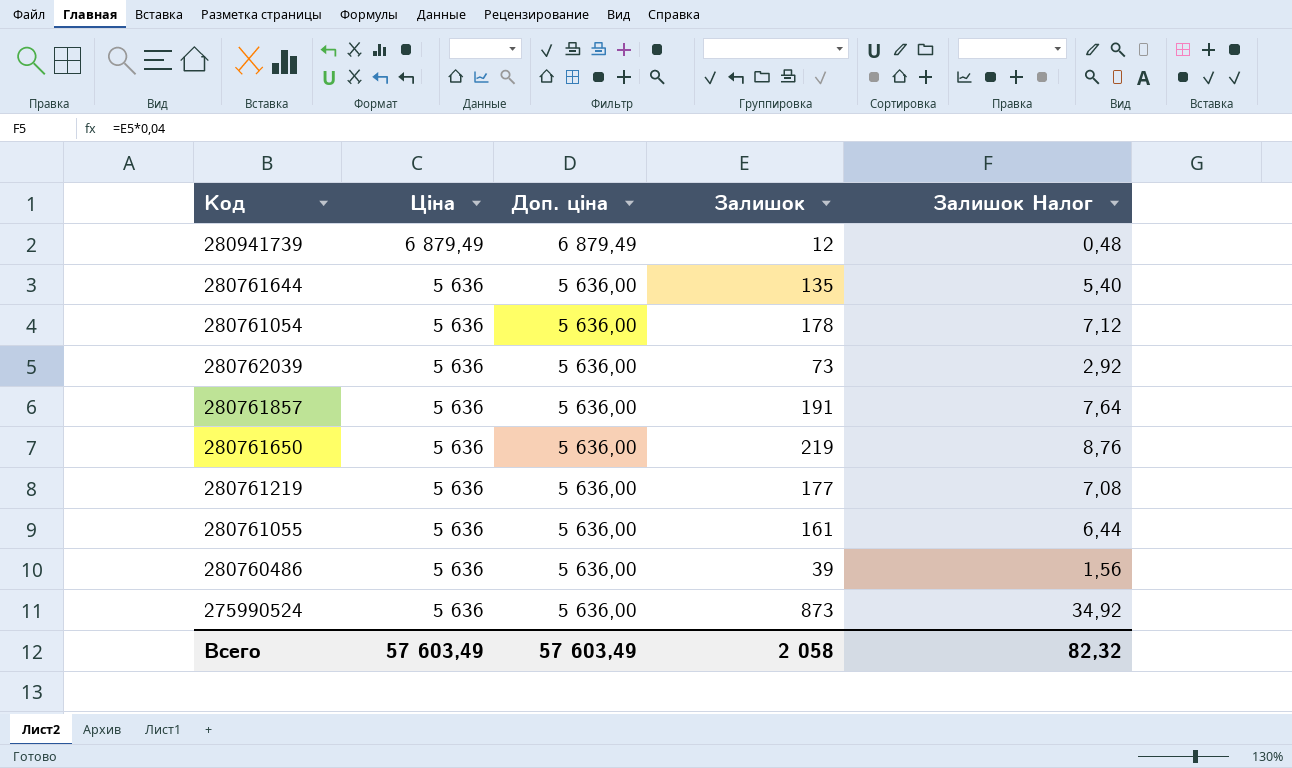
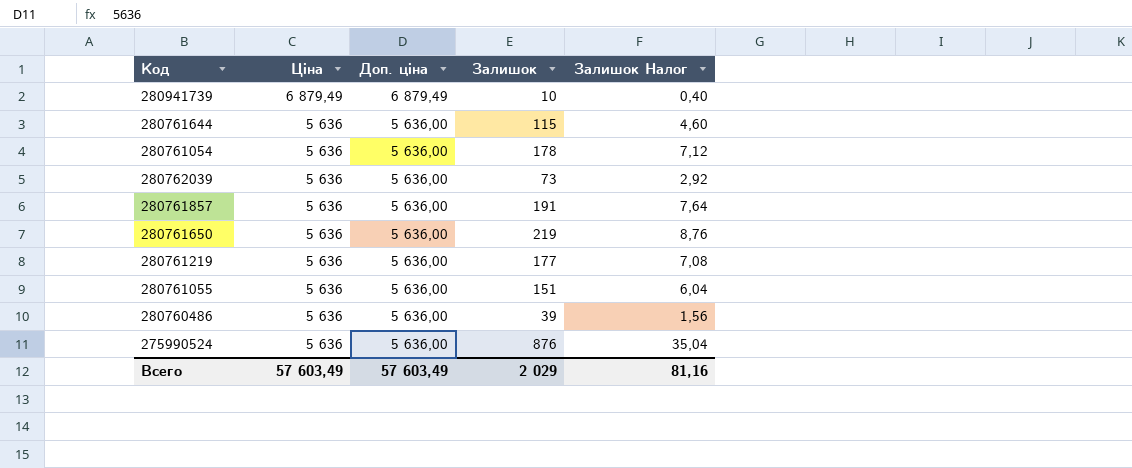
280941739 | Залишок: 12 -> 10
280941739 | Залишок Налог: 0,48 -> 0,40
280761644 | Залишок: 135 -> 115
280761644 | Залишок Налог: 5,40 -> 4,60
280761055 | Залишок: 161 -> 151
280761055 | Залишок Налог: 6,44 -> 6,04
275990524 | Залишок: 873 -> 876
275990524 | Залишок Налог: 34,92 -> 35,04
Всего | Залишок: 2 058 -> 2 029
Всего | Залишок Налог: 82,32 -> 81,16

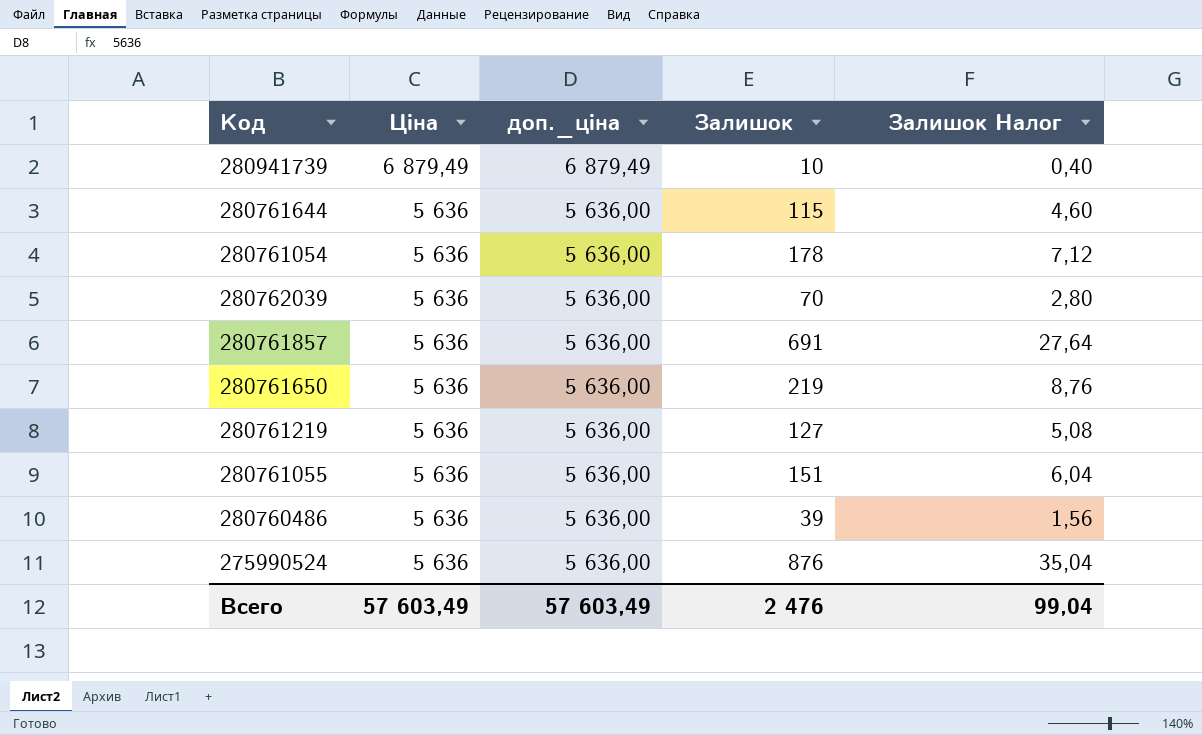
column name: Доп. ціна -> доп._ціна
280762039 | Залишок: 73 -> 70
280762039 | Залишок Налог: 2,92 -> 2,80
280761857 | Залишок: 191 -> 691
280761857 | Залишок Налог: 7,64 -> 27,64
280761219 | Залишок: 177 -> 127
280761219 | Залишок Налог: 7,08 -> 5,08
Всего | Залишок: 2 029 -> 2 476
Всего | Залишок Налог: 81,16 -> 99,04

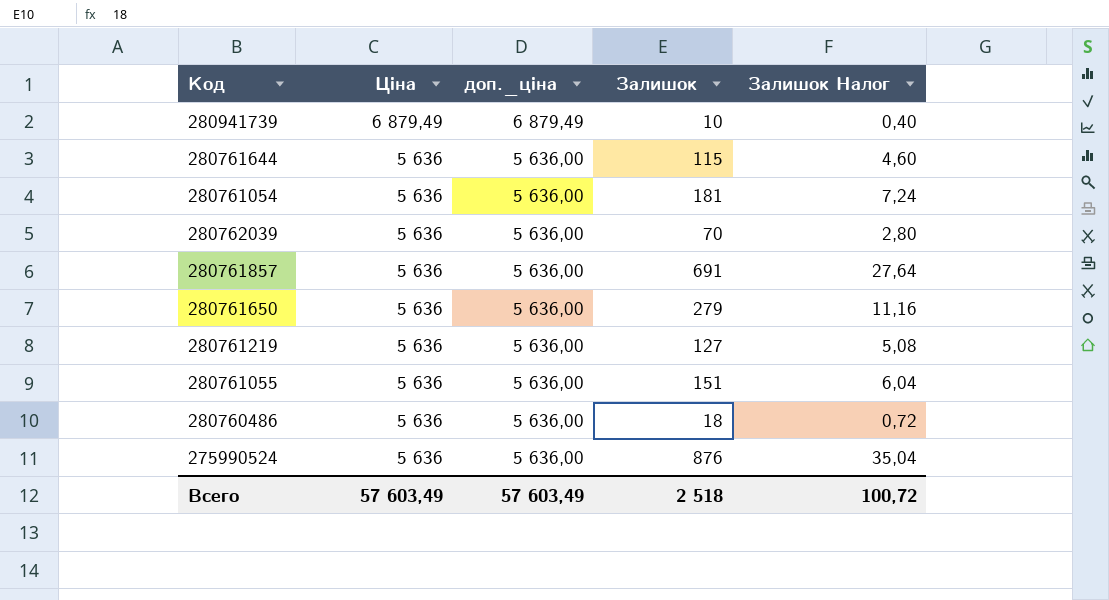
280761054 | Залишок: 178 -> 181
280761054 | Залишок Налог: 7,12 -> 7,24
280761650 | Залишок: 219 -> 279
280761650 | Залишок Налог: 8,76 -> 11,16
280760486 | Залишок: 39 -> 18
280760486 | Залишок Налог: 1,56 -> 0,72
Всего | Залишок: 2 476 -> 2 518
Всего | Залишок Налог: 99,04 -> 100,72

